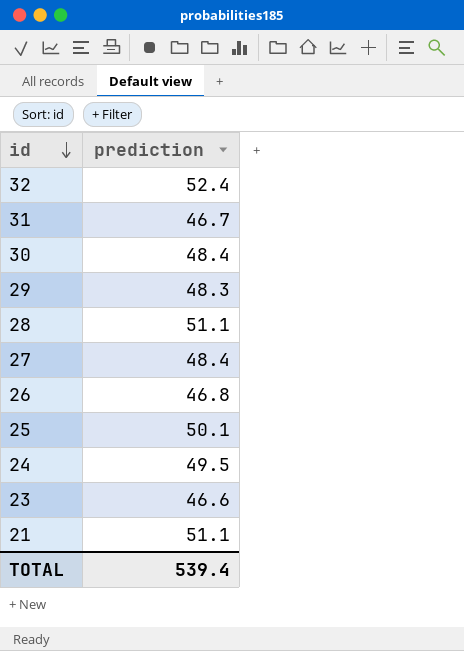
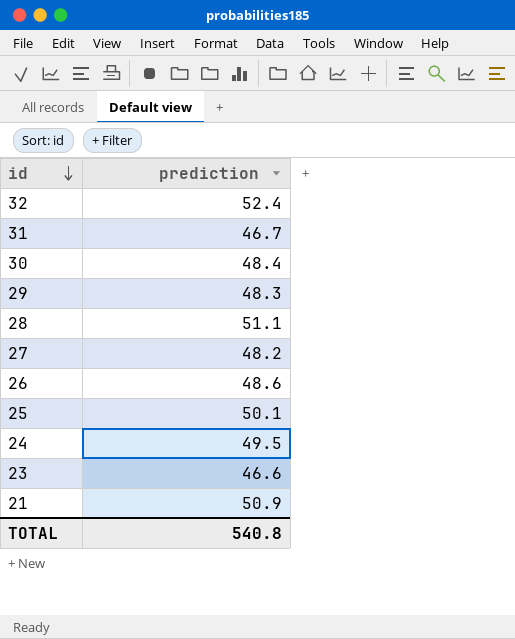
27 | prediction: 48.4 -> 48.2
26 | prediction: 46.8 -> 48.6
21 | prediction: 51.1 -> 50.9
TOTAL | prediction: 539.4 -> 540.8

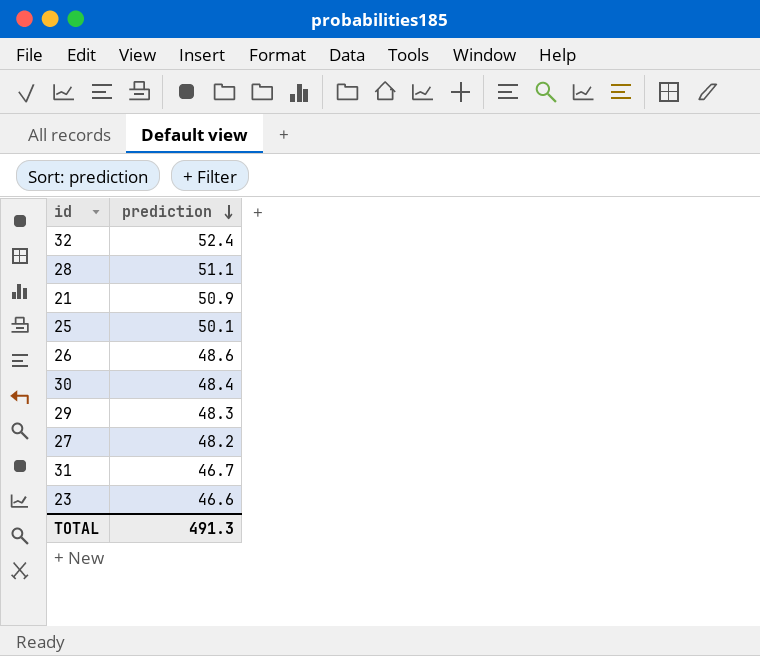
row order: id descending -> prediction descending
row 24: 49.5 -> none
TOTAL | prediction: 540.8 -> 491.3

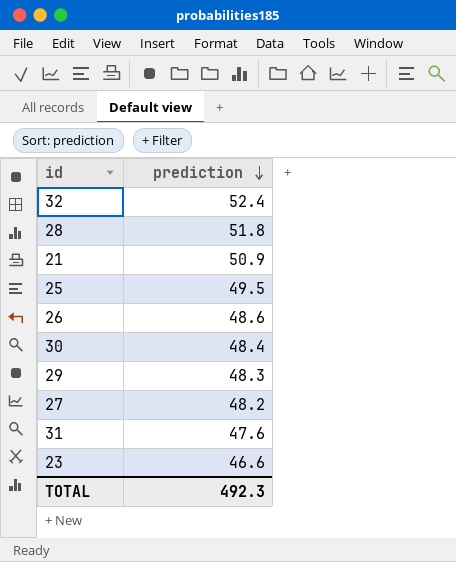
28 | prediction: 51.1 -> 51.8
25 | prediction: 50.1 -> 49.5
31 | prediction: 46.7 -> 47.6
TOTAL | prediction: 491.3 -> 492.3

